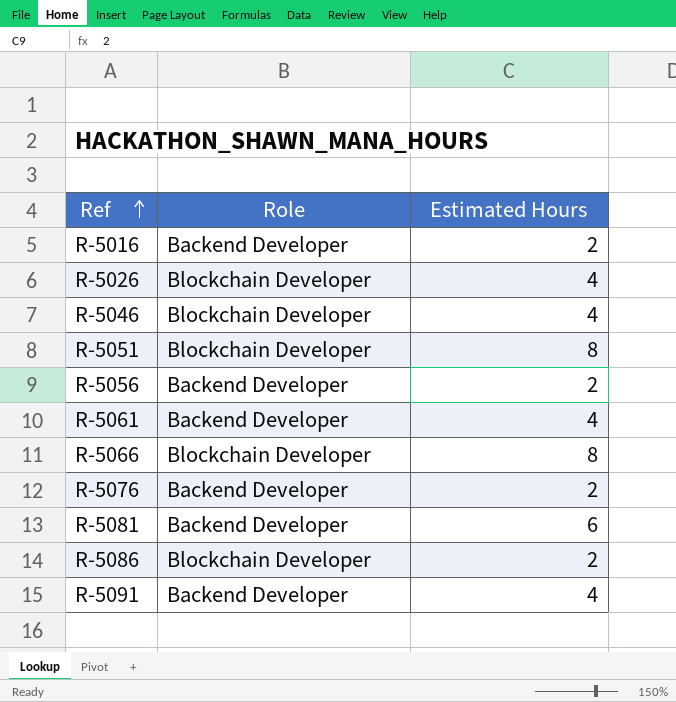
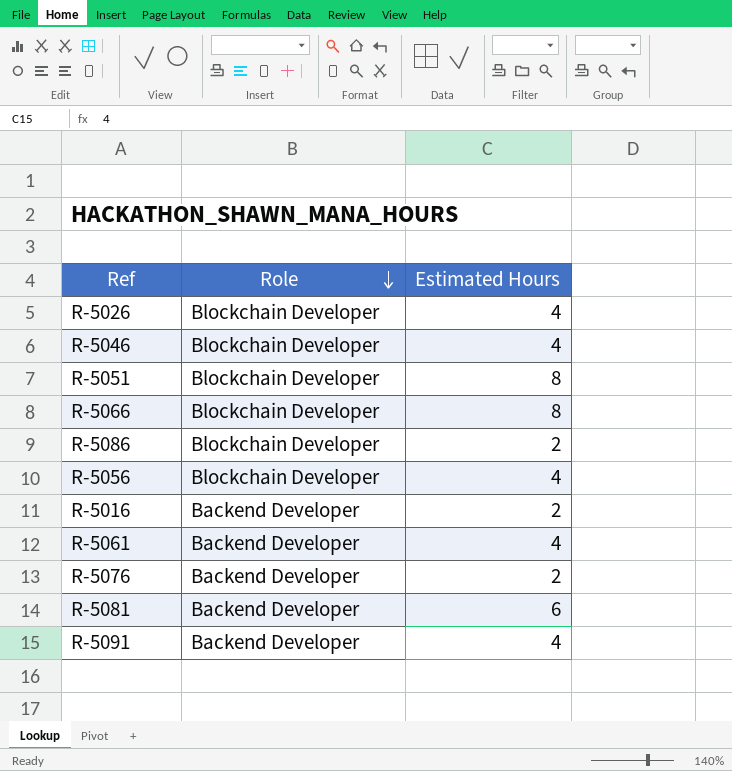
row order: Ref ascending -> Role descending
R-5056 | Role: Backend Developer -> Blockchain Developer
R-5056 | Estimated Hours: 2 -> 4

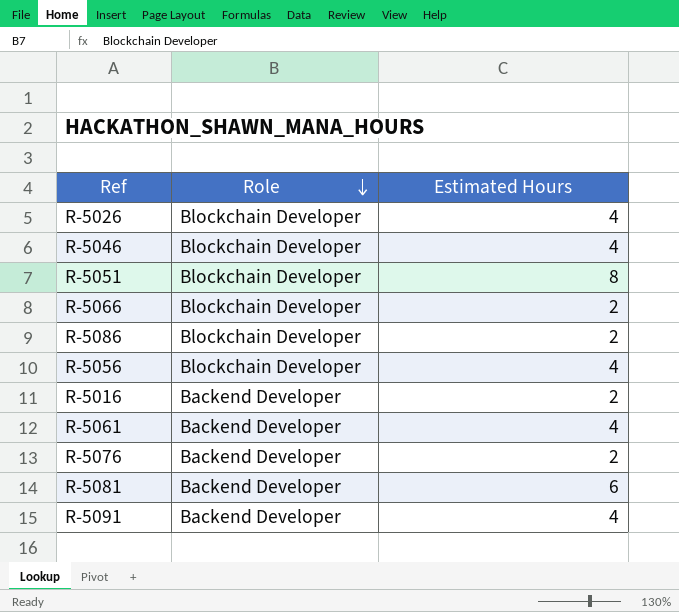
R-5066 | Estimated Hours: 8 -> 2

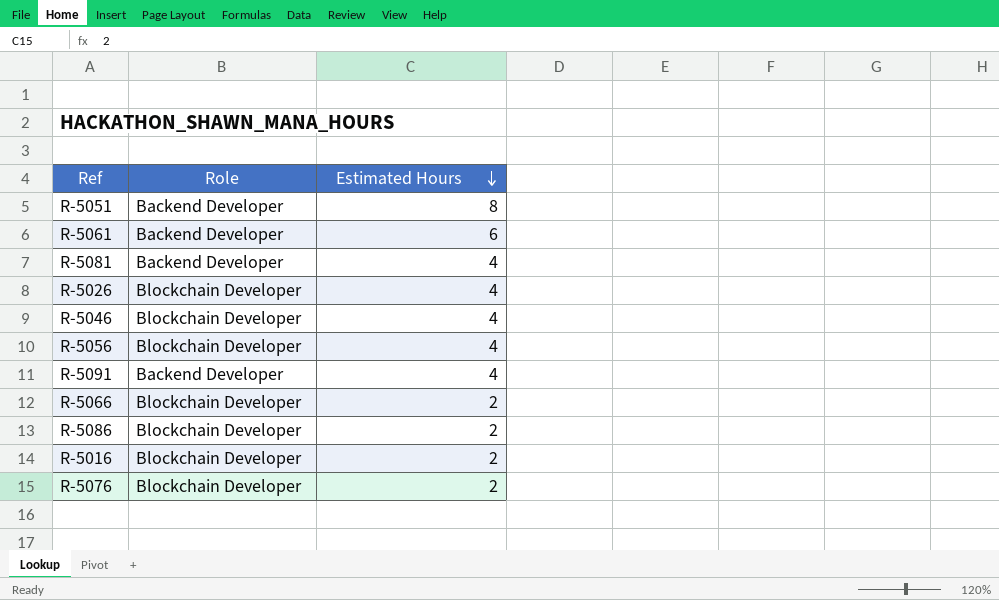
row order: Role descending -> Estimated Hours descending
R-5051 | Role: Blockchain Developer -> Backend Developer
R-5061 | Estimated Hours: 4 -> 6
R-5081 | Estimated Hours: 6 -> 4
R-5016 | Role: Backend Developer -> Blockchain Developer
R-5076 | Role: Backend Developer -> Blockchain Developer

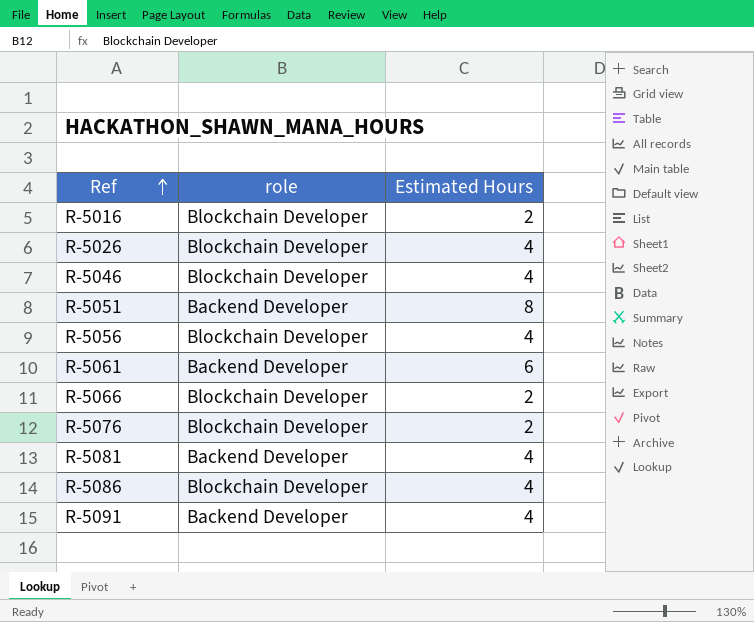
row order: Estimated Hours descending -> Ref ascending
column name: Role -> role
R-5086 | Estimated Hours: 2 -> 4

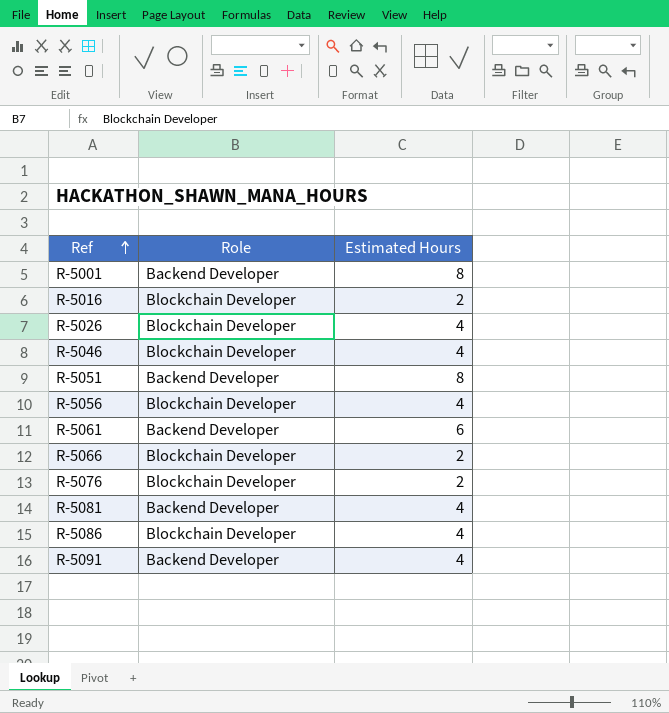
column name: role -> Role
row R-5001: none -> Backend Developer | 8

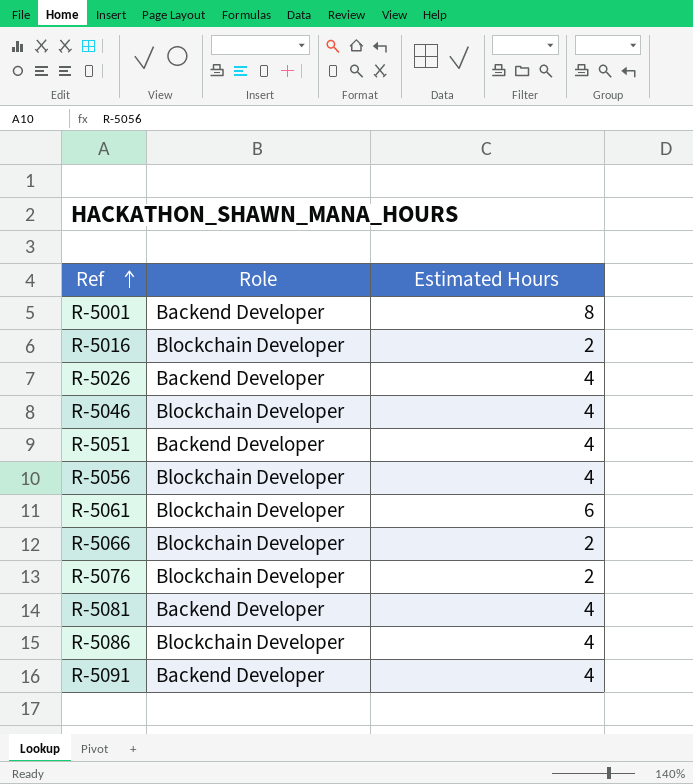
R-5026 | Role: Blockchain Developer -> Backend Developer
R-5051 | Estimated Hours: 8 -> 4
R-5061 | Role: Backend Developer -> Blockchain Developer

